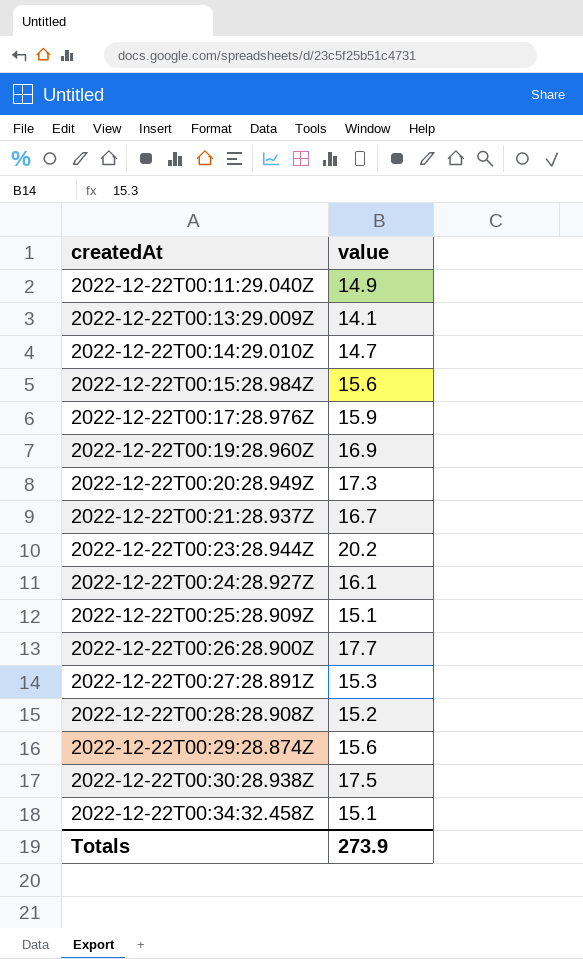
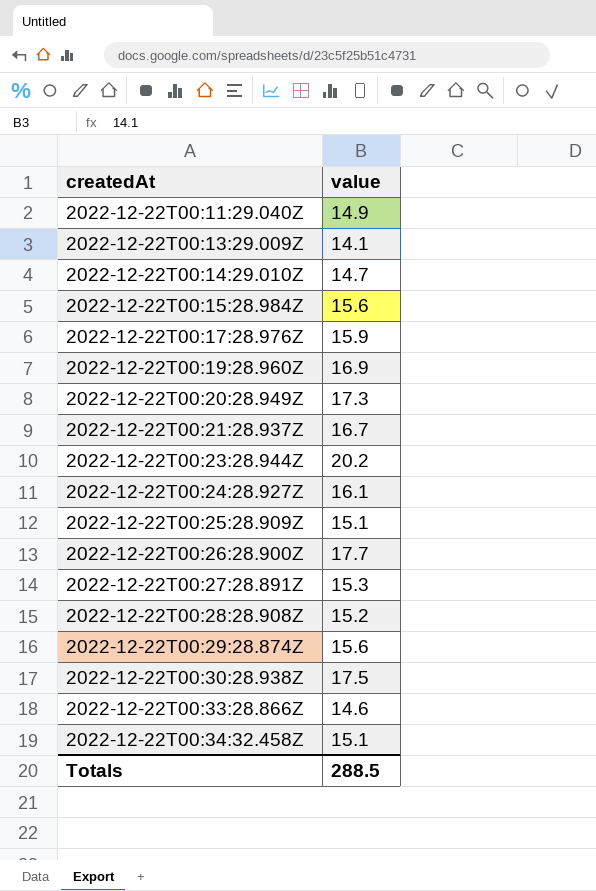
row 2022-12-22T00:33:28.866Z: none -> 14.6
Totals | value: 273.9 -> 288.5

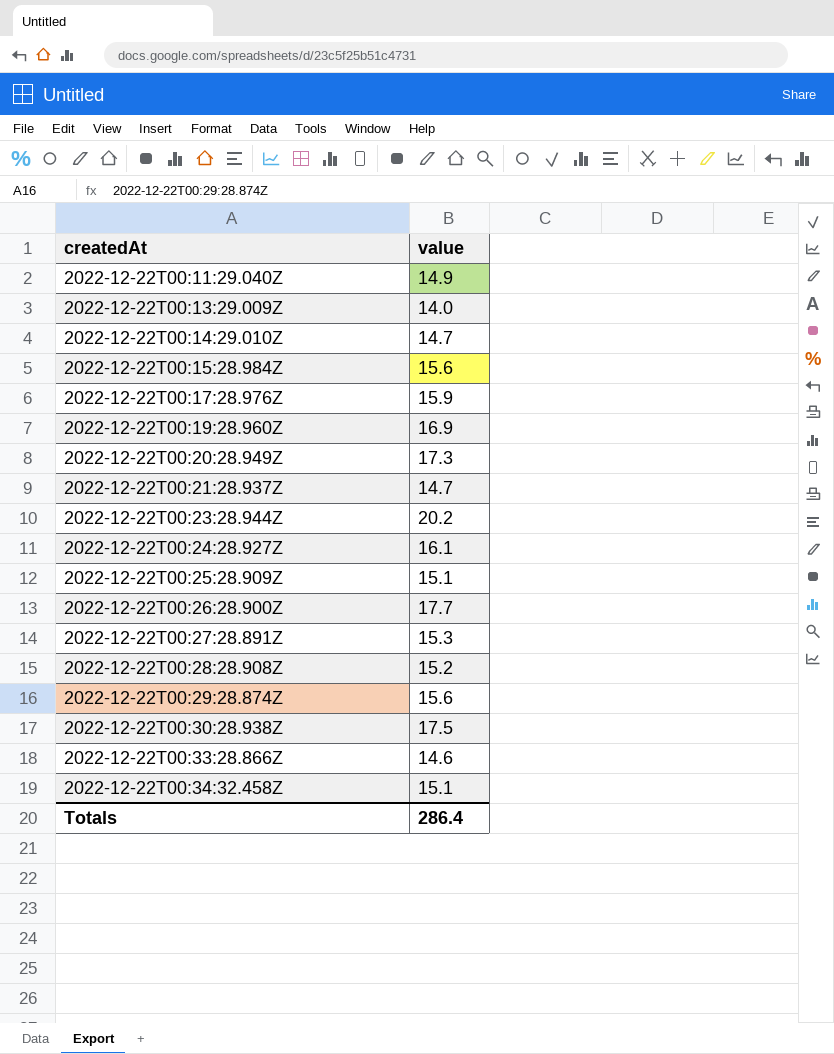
2022-12-22T00:13:29.009Z | value: 14.1 -> 14.0
2022-12-22T00:21:28.937Z | value: 16.7 -> 14.7
Totals | value: 288.5 -> 286.4

